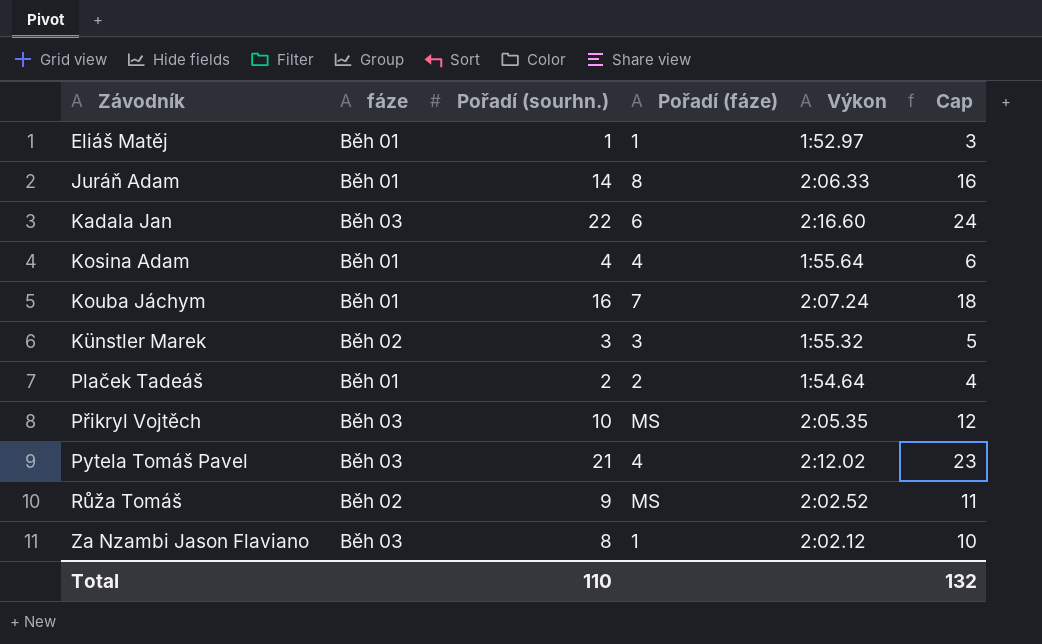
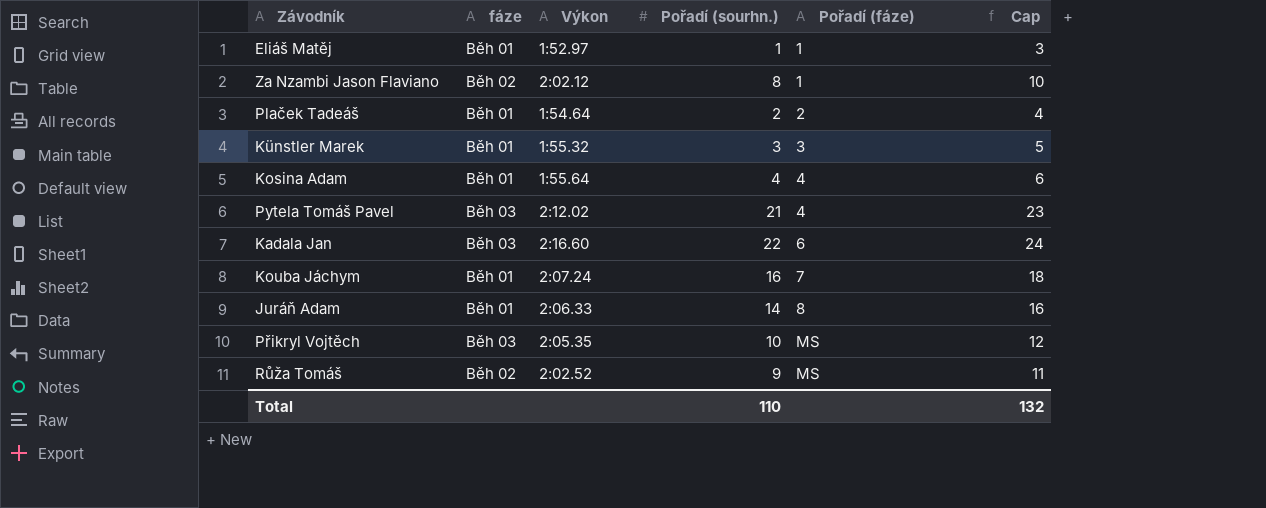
row order: Závodník ascending -> Pořadí (fáze) ascending
column Výkon | position: 5 -> 3
Za Nzambi Jason Flaviano | fáze: Běh 03 -> Běh 02
Künstler Marek | fáze: Běh 02 -> Běh 01

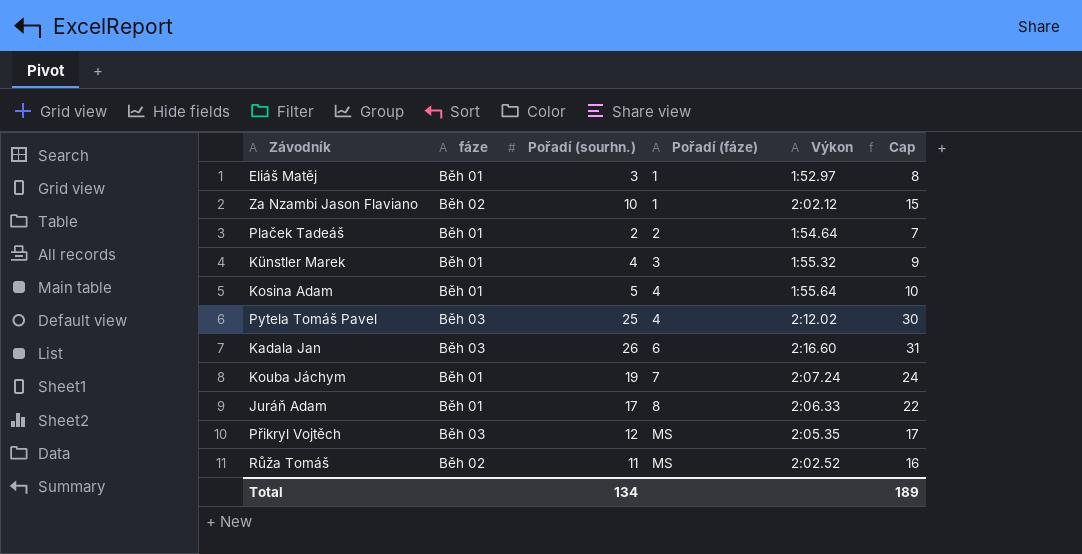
column Výkon | position: 3 -> 5
column Cap | formula: [Pořadí (sourhn.)] + 2 -> [Pořadí (sourhn.)] + 5
Eliáš Matěj | Pořadí (sourhn.): 1 -> 3
Za Nzambi Jason Flaviano | Pořadí (sourhn.): 8 -> 10
Künstler Marek | Pořadí (sourhn.): 3 -> 4
Kosina Adam | Pořadí (sourhn.): 4 -> 5
Pytela Tomáš Pavel | Pořadí (sourhn.): 21 -> 25
Kadala Jan | Pořadí (sourhn.): 22 -> 26
Kouba Jáchym | Pořadí (sourhn.): 16 -> 19
Juráň Adam | Pořadí (sourhn.): 14 -> 17
Přikryl Vojtěch | Pořadí (sourhn.): 10 -> 12
Růža Tomáš | Pořadí (sourhn.): 9 -> 11
Total | Pořadí (sourhn.): 110 -> 134
Total | Cap: 132 -> 189

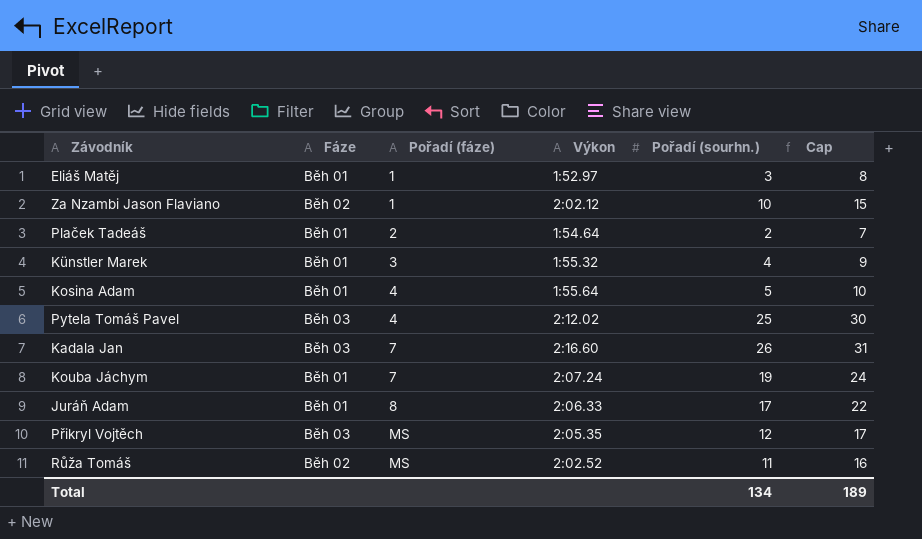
column name: fáze -> Fáze
column Pořadí (sourhn.) | position: 3 -> 5
Kadala Jan | Pořadí (fáze): 6 -> 7

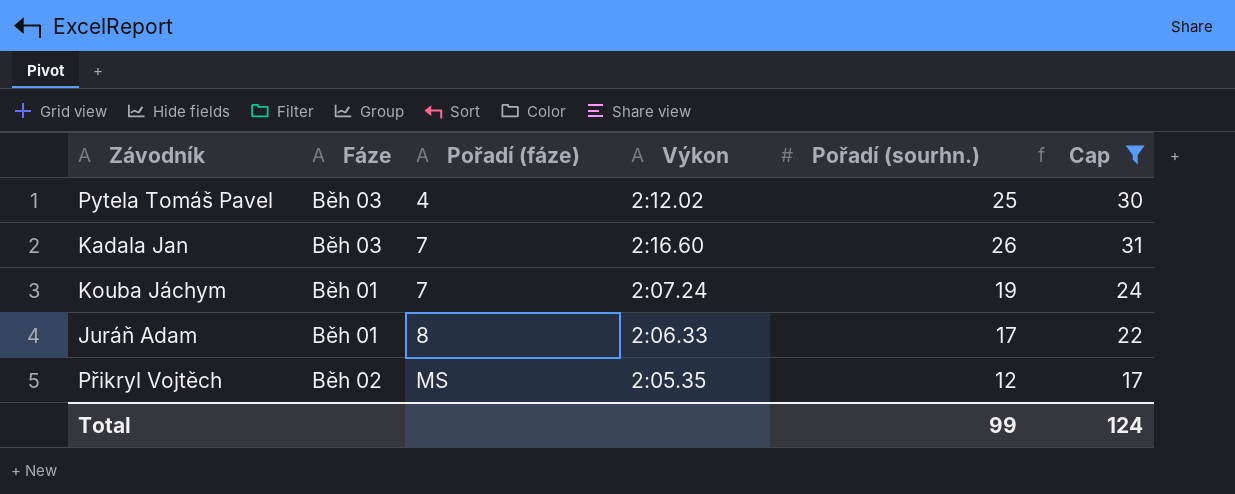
filter: none -> Cap >= 17
Přikryl Vojtěch | Fáze: Běh 03 -> Běh 02
Total | Pořadí (sourhn.): 134 -> 99
Total | Cap: 189 -> 124

